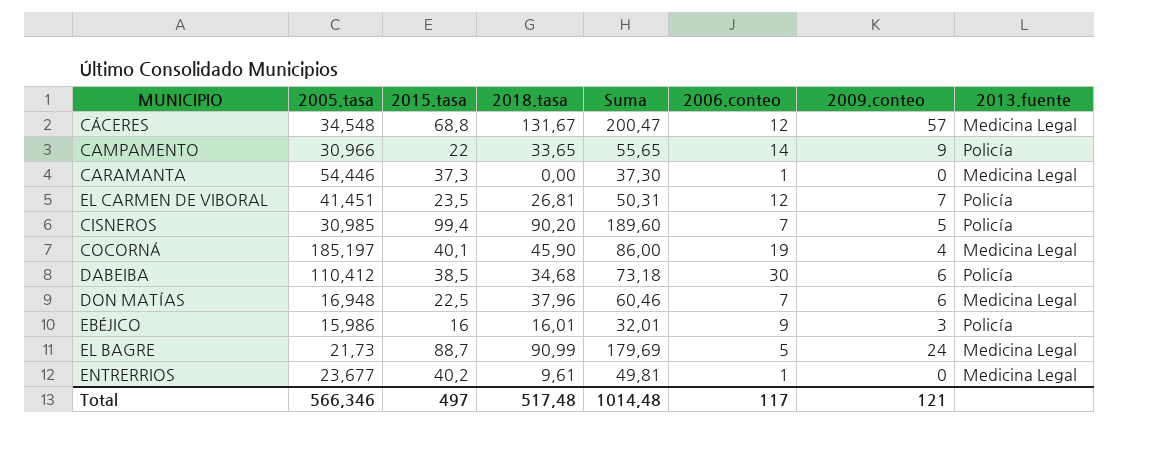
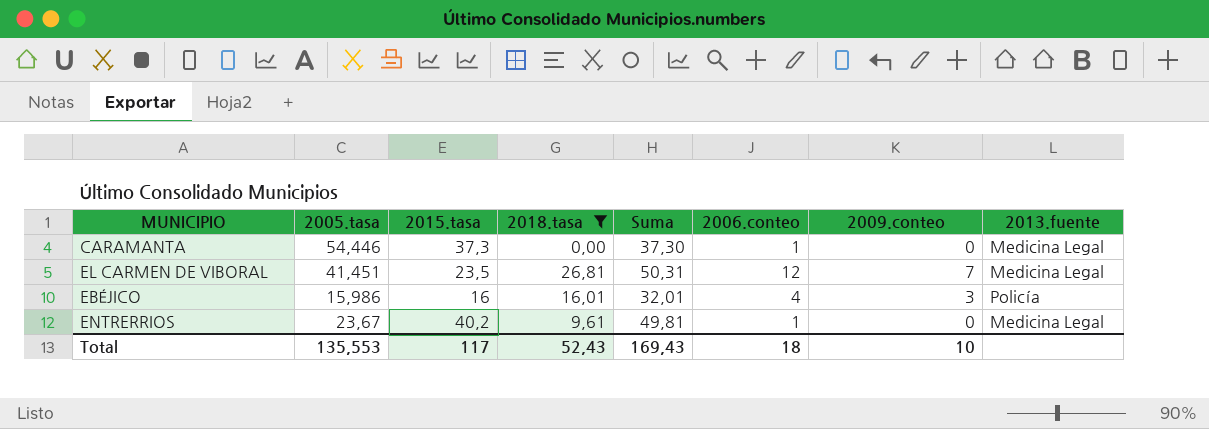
filter: none -> 2018.tasa <= 26,81
EL CARMEN DE VIBORAL | 2013.fuente: Policía -> Medicina Legal
EBÉJICO | 2006.conteo: 9 -> 4
ENTRERRIOS | 2005.tasa: 23,677 -> 23,67
Total | 2005.tasa: 566,346 -> 135,553
Total | 2015.tasa: 497 -> 117
Total | 2018.tasa: 517,48 -> 52,43
Total | Suma: 1014,48 -> 169,43
Total | 2006.conteo: 117 -> 18
Total | 2009.conteo: 121 -> 10

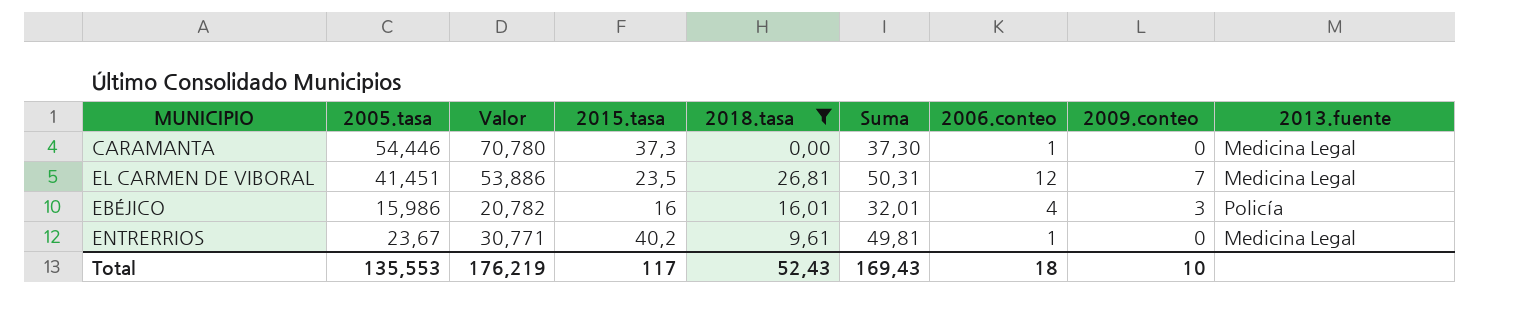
column Valor | formula: none -> [2005.tasa] * 1,3

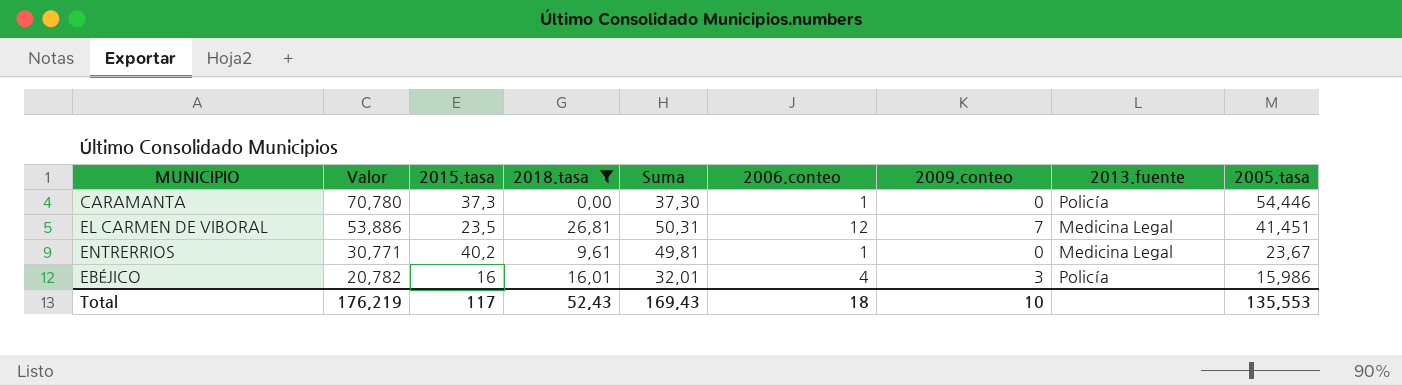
row order: none -> Valor descending
column 2005.tasa | position: 2 -> 9
CARAMANTA | 2013.fuente: Medicina Legal -> Policía

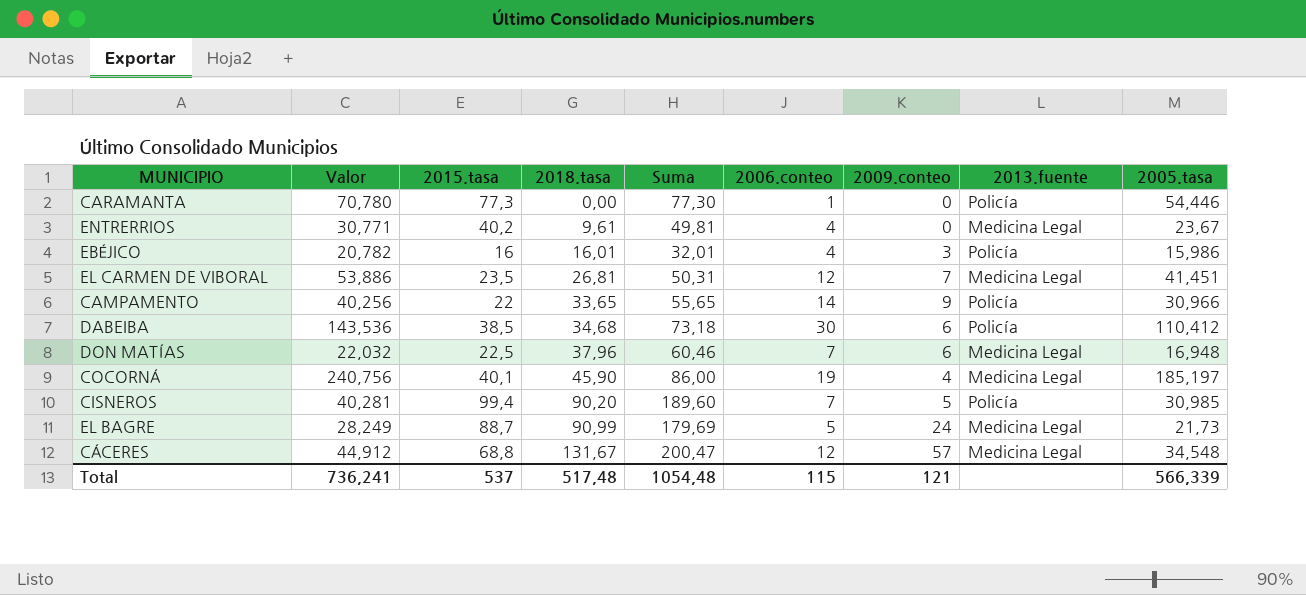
filter: 2018.tasa <= 26,81 -> none
row order: Valor descending -> 2018.tasa ascending
CARAMANTA | 2015.tasa: 37,3 -> 77,3
CARAMANTA | Suma: 37,30 -> 77,30
ENTRERRIOS | 2006.conteo: 1 -> 4
Total | Valor: 176,219 -> 736,241
Total | 2015.tasa: 117 -> 537
Total | 2018.tasa: 52,43 -> 517,48
Total | Suma: 169,43 -> 1054,48
Total | 2006.conteo: 18 -> 115
Total | 2009.conteo: 10 -> 121
Total | 2005.tasa: 135,553 -> 566,339

